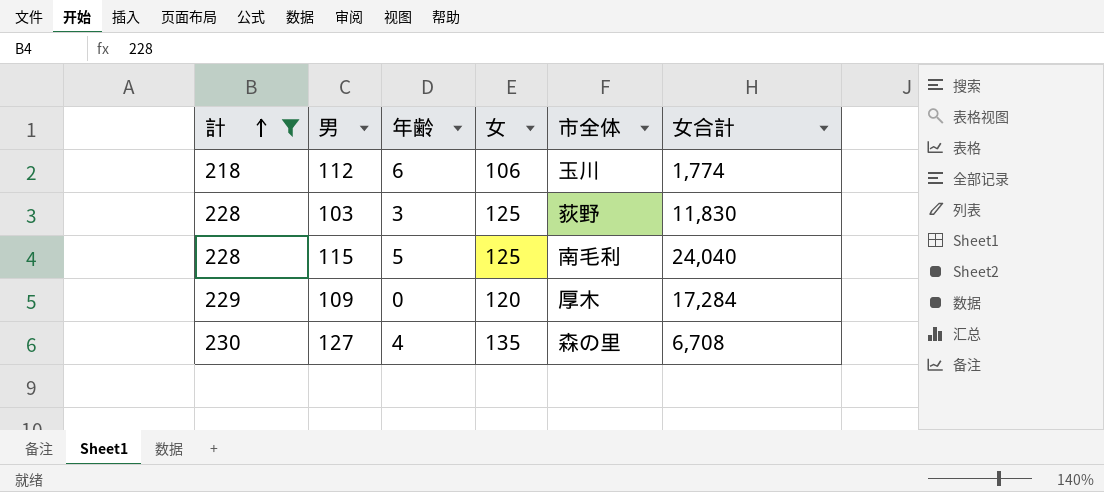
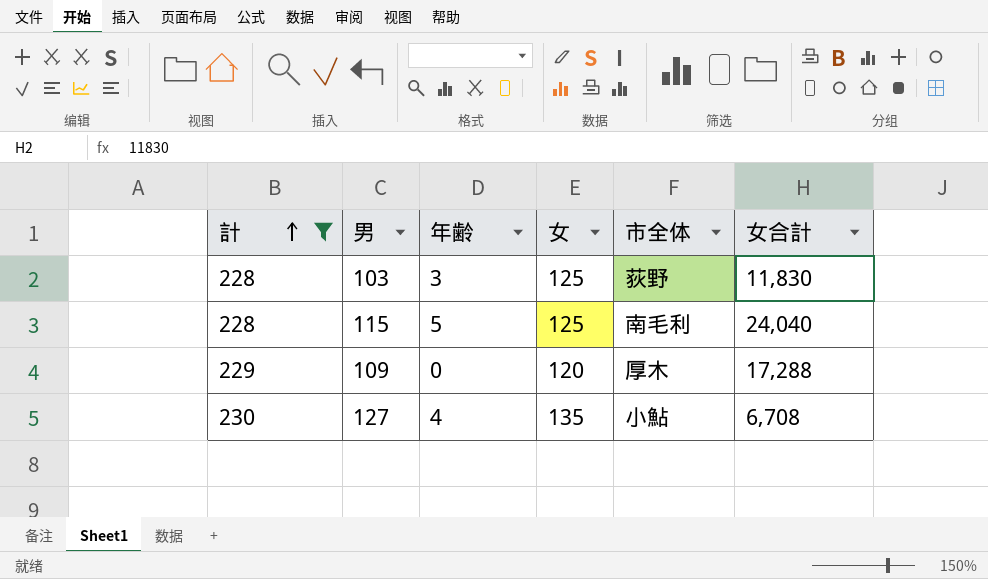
row 112: 218 | 6 | 106 | 玉川 | 1,774 -> none
109 | 女合計: 17,284 -> 17,288
127 | 市全体: 森の里 -> 小鮎

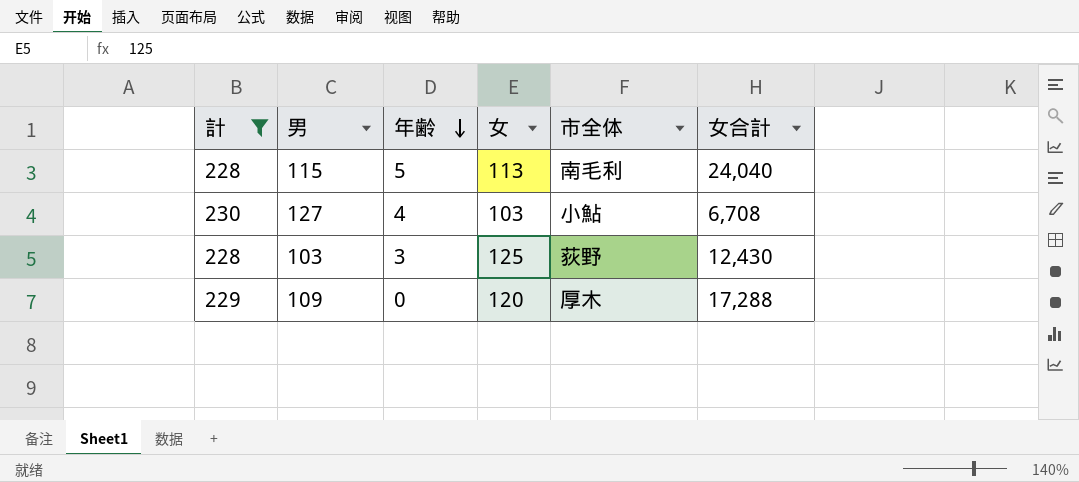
row order: 計 ascending -> 年齢 descending
115 | 女: 125 -> 113
127 | 女: 135 -> 103
103 | 女合計: 11,830 -> 12,430

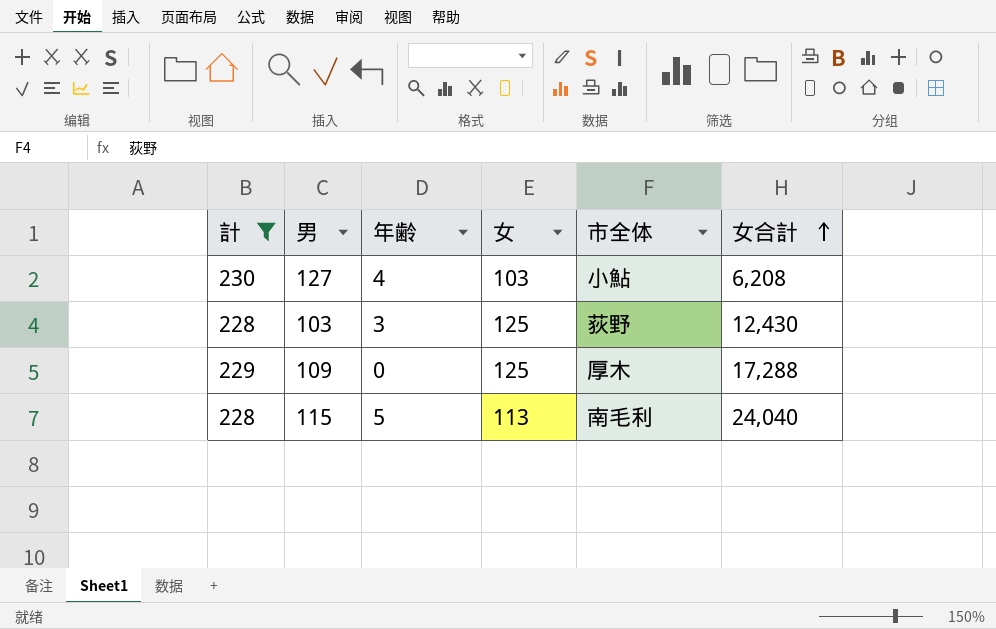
row order: 年齢 descending -> 女合計 ascending
127 | 女合計: 6,708 -> 6,208
109 | 女: 120 -> 125

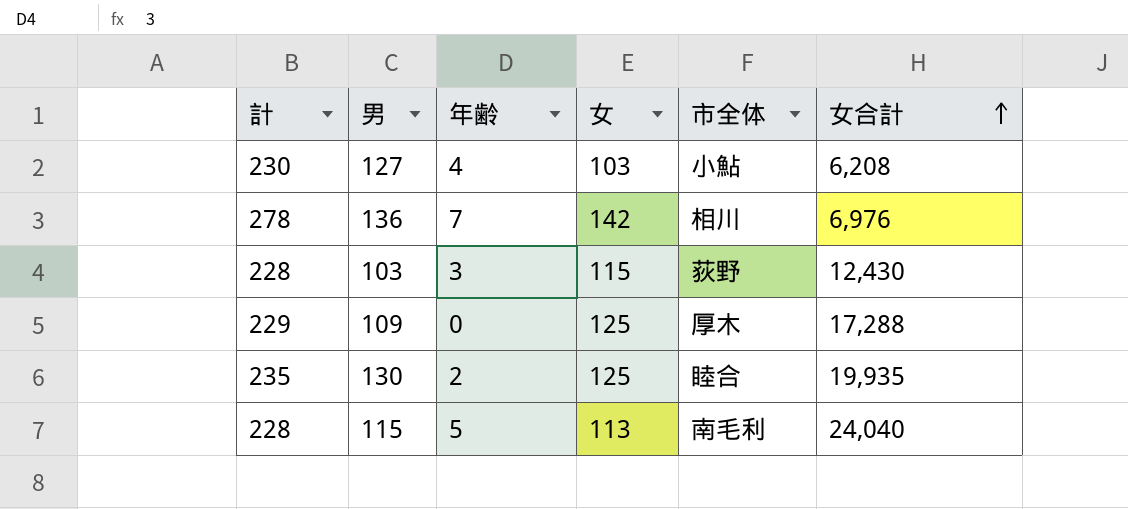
filter: 計 <= 230 -> none
103 | 女: 125 -> 115

